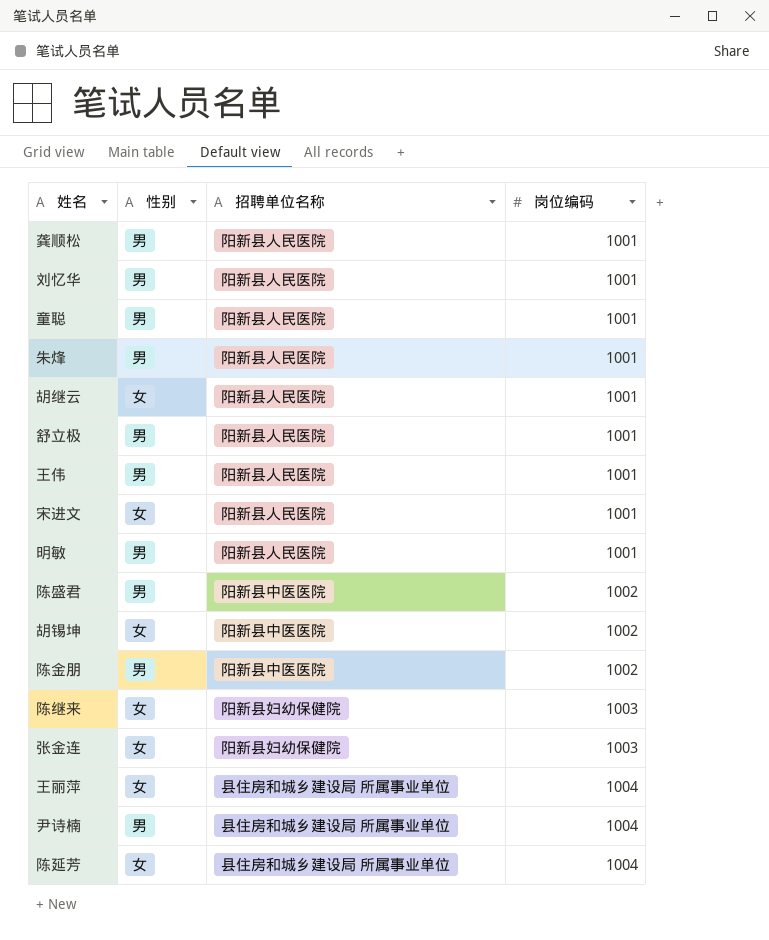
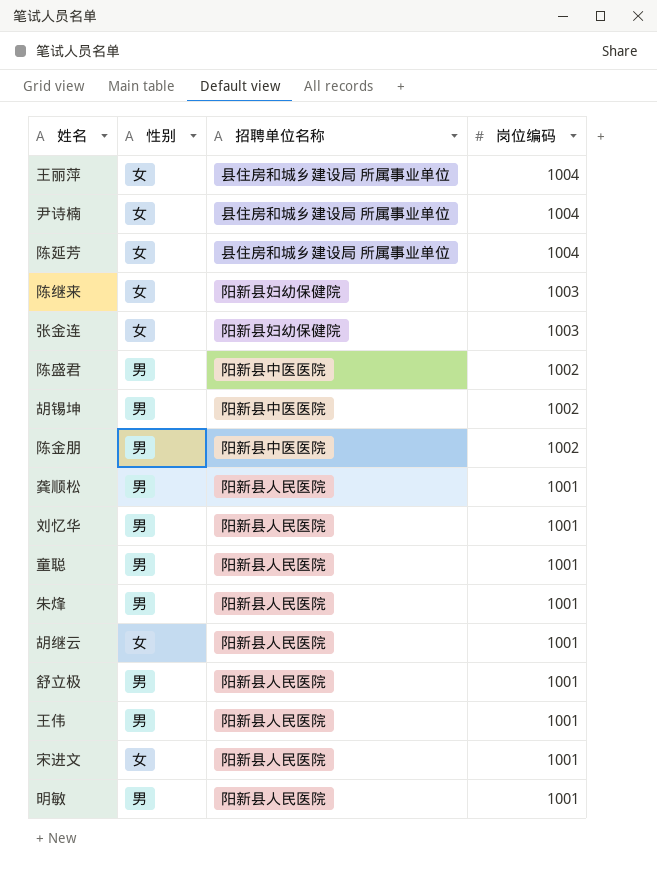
row order: 岗位编码 ascending -> 岗位编码 descending
尹诗楠 | 性别: 男 -> 女
胡锡坤 | 性别: 女 -> 男

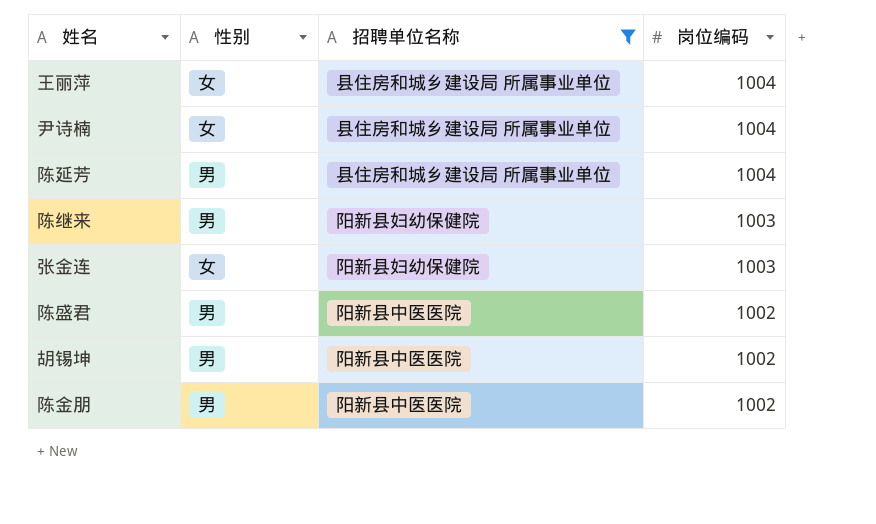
filter: none -> 招聘单位名称 != 阳新县人民医院
陈延芳 | 性别: 女 -> 男
陈继来 | 性别: 女 -> 男

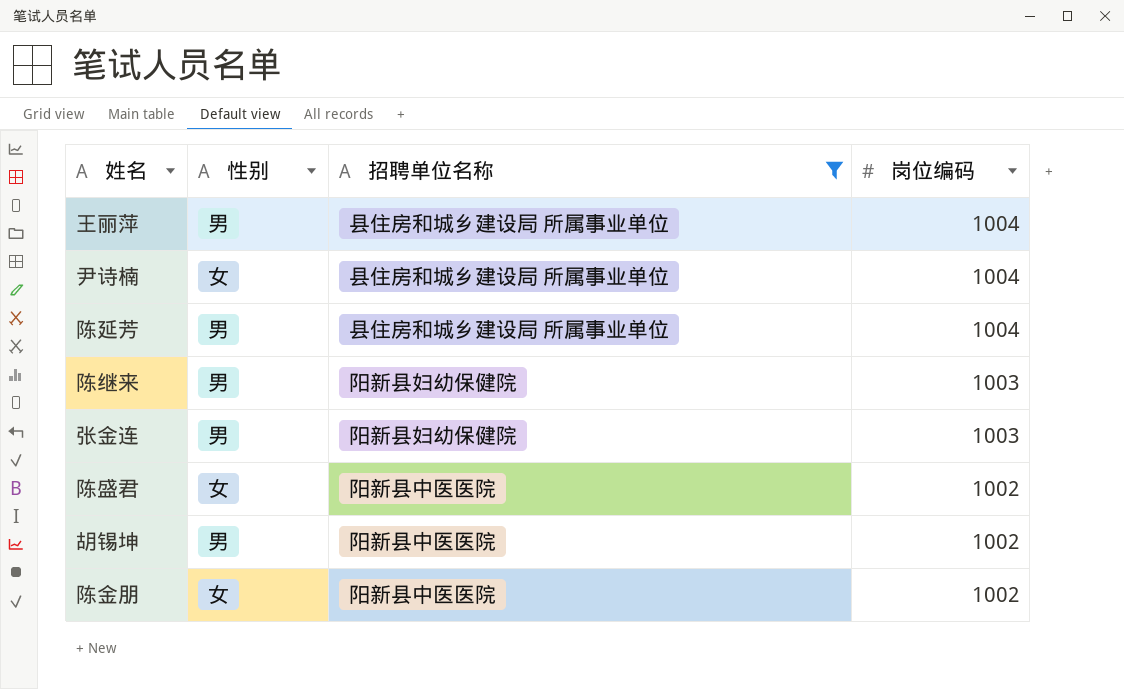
王丽萍 | 性别: 女 -> 男
张金连 | 性别: 女 -> 男
陈盛君 | 性别: 男 -> 女
陈金朋 | 性别: 男 -> 女

